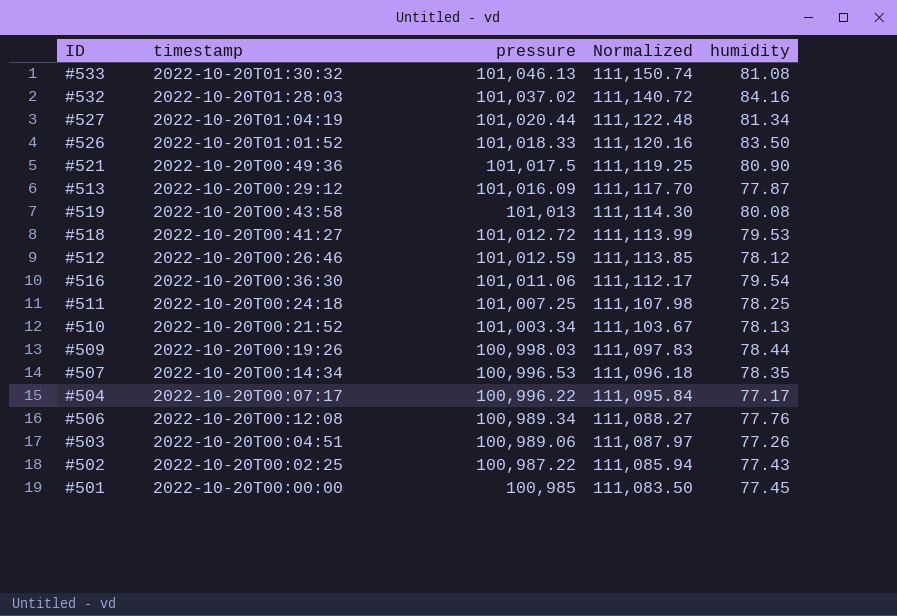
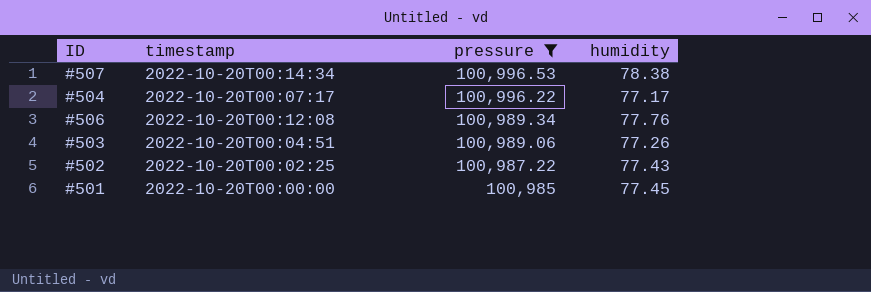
filter: none -> pressure <= 100,996.53
column Normalized | formula: [pressure] * 1.1 -> none
#507 | humidity: 78.35 -> 78.38

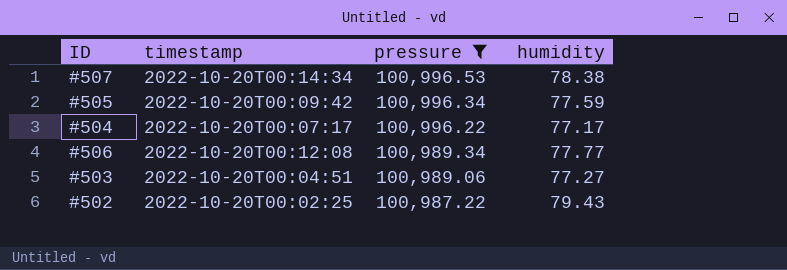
row #501: 2022-10-20T00:00:00 | 100,985 | 77.45 -> none
row #505: none -> 2022-10-20T00:09:42 | 100,996.34 | 77.59
#506 | humidity: 77.76 -> 77.77
#503 | humidity: 77.26 -> 77.27
#502 | humidity: 77.43 -> 79.43

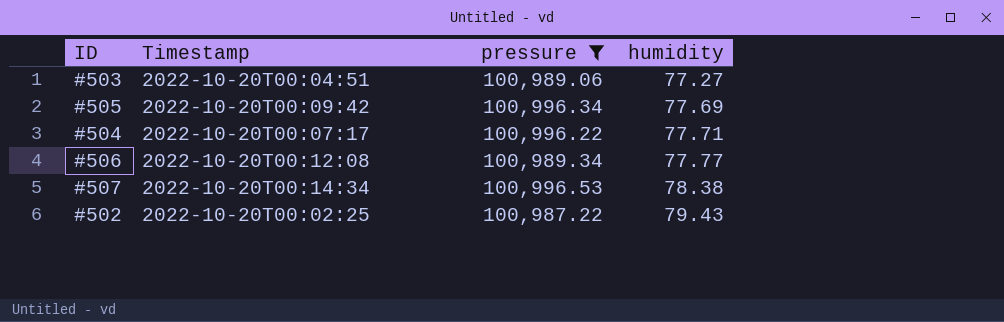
row order: pressure descending -> humidity ascending
column name: timestamp -> Timestamp
#505 | humidity: 77.59 -> 77.69
#504 | humidity: 77.17 -> 77.71

